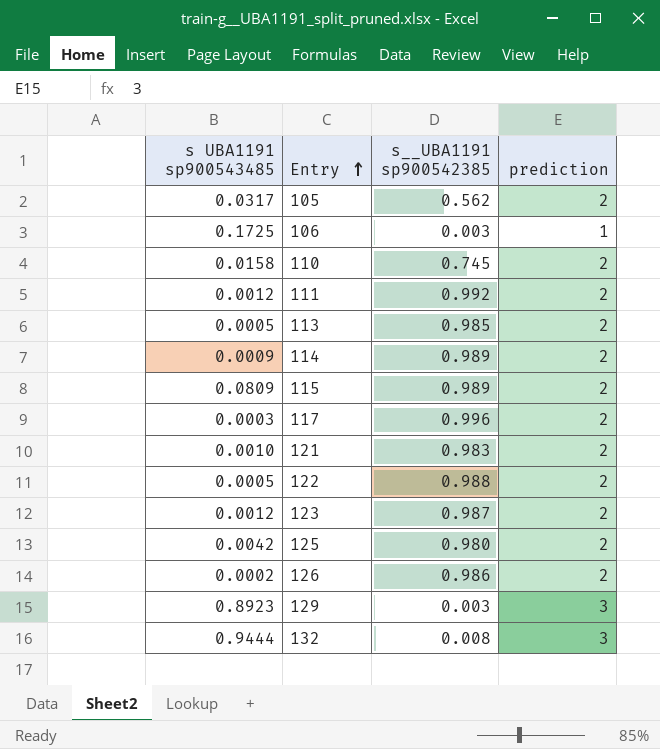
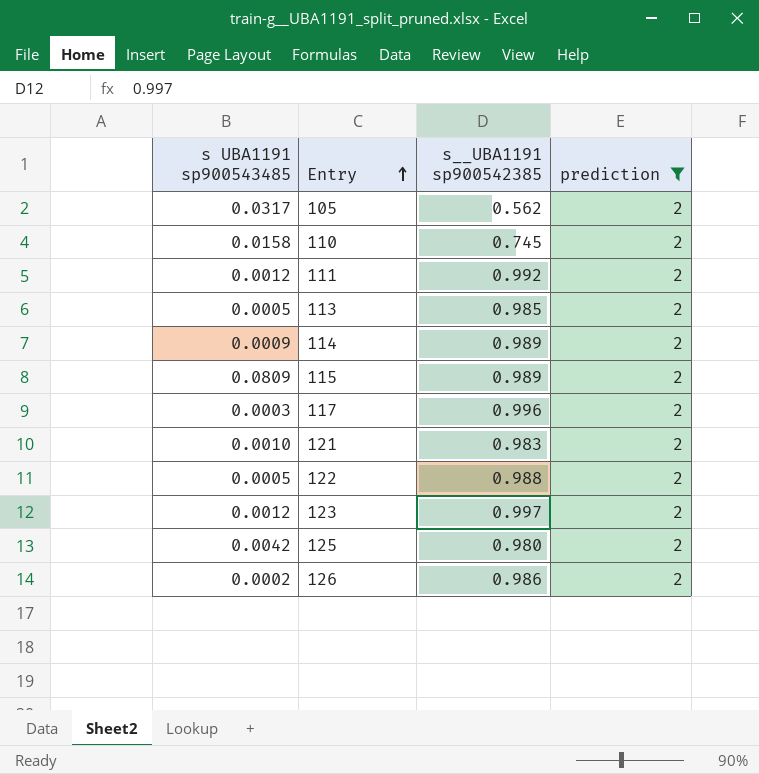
filter: none -> prediction = 2
123 | s__UBA1191 sp900542385: 0.987 -> 0.997

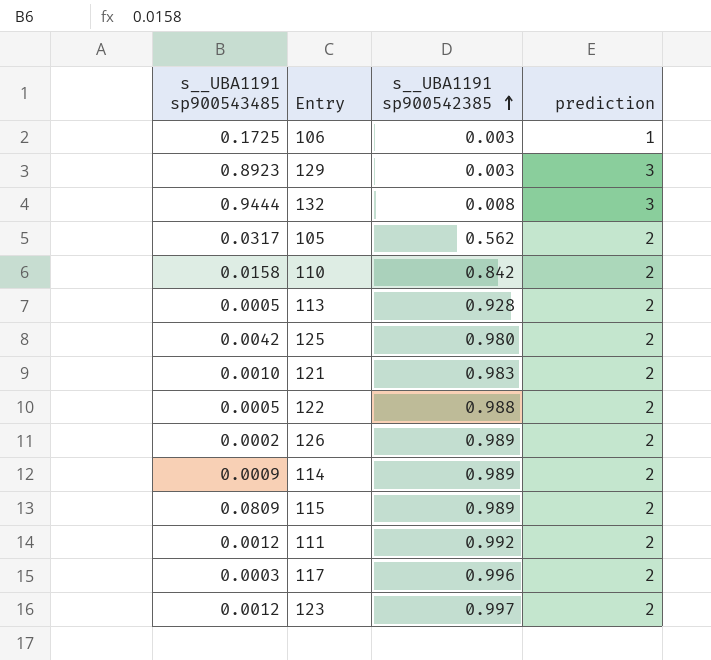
filter: prediction = 2 -> none
row order: Entry ascending -> s__UBA1191 sp900542385 ascending
column name: s UBA1191 sp900543485 -> s__UBA1191 sp900543485
110 | s__UBA1191 sp900542385: 0.745 -> 0.842
113 | s__UBA1191 sp900542385: 0.985 -> 0.928
126 | s__UBA1191 sp900542385: 0.986 -> 0.989

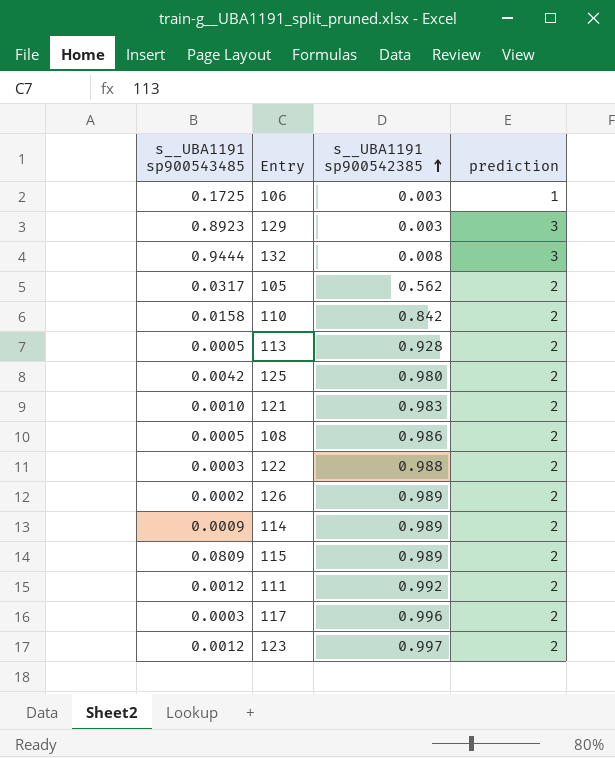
row 108: none -> 0.0005 | 0.986 | 2
122 | s__UBA1191 sp900543485: 0.0005 -> 0.0003

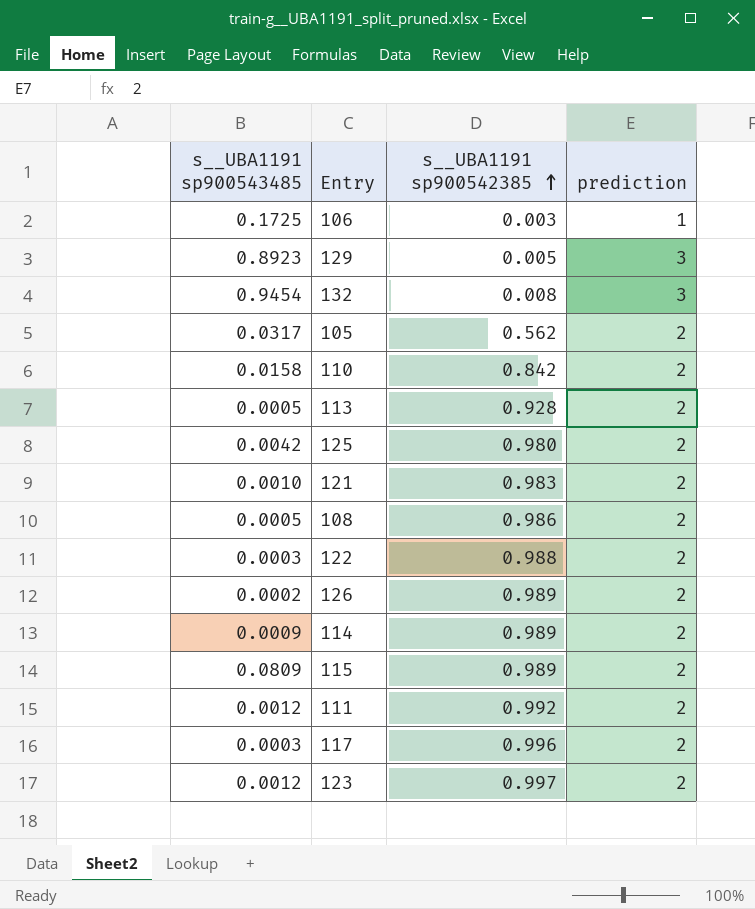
129 | s__UBA1191 sp900542385: 0.003 -> 0.005
132 | s__UBA1191 sp900543485: 0.9444 -> 0.9454

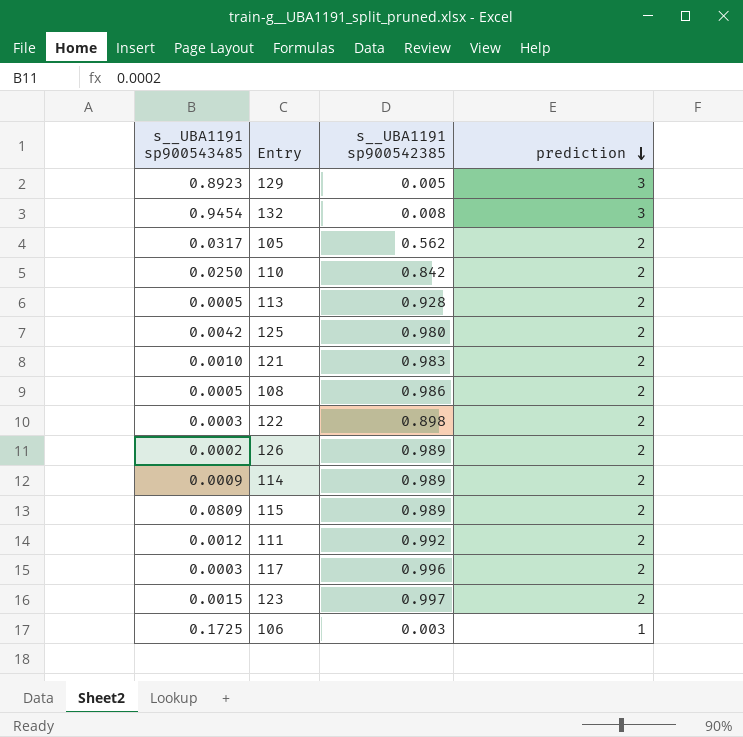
row order: s__UBA1191 sp900542385 ascending -> prediction descending
110 | s__UBA1191 sp900543485: 0.0158 -> 0.0250
122 | s__UBA1191 sp900542385: 0.988 -> 0.898
123 | s__UBA1191 sp900543485: 0.0012 -> 0.0015

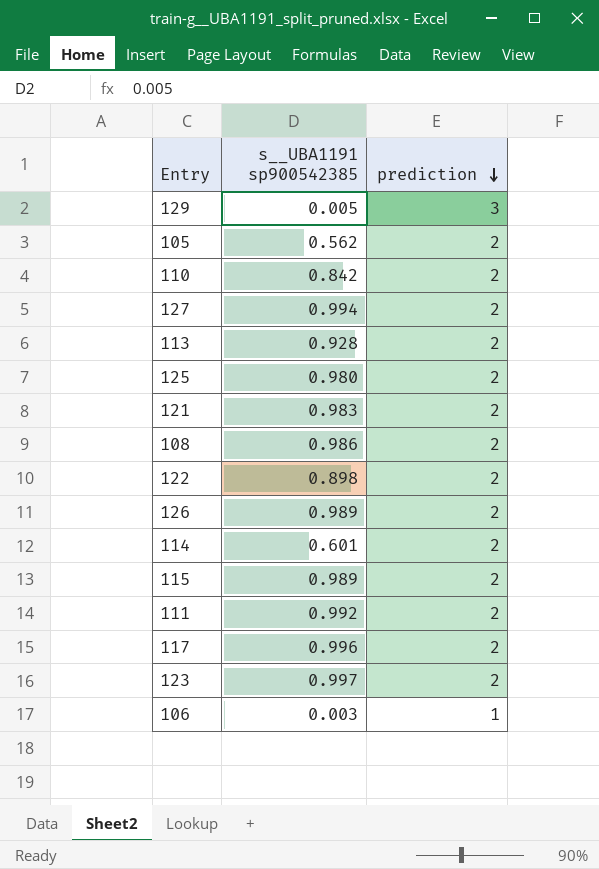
column s__UBA1191 sp900543485 | position: 1 -> none
row 132: 0.9454 | 0.008 | 3 -> none
row 127: none -> 0.994 | 2
114 | s__UBA1191 sp900542385: 0.989 -> 0.601

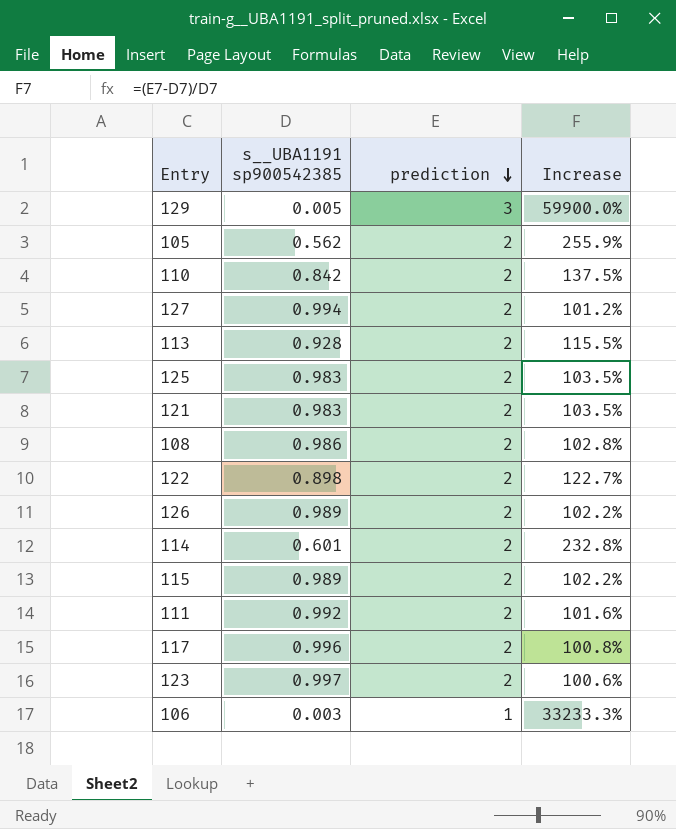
column Increase | formula: none -> ([prediction] - [s__UBA1191 sp900542385]) / [s__UBA1191 sp900542385]
125 | s__UBA1191 sp900542385: 0.980 -> 0.983

